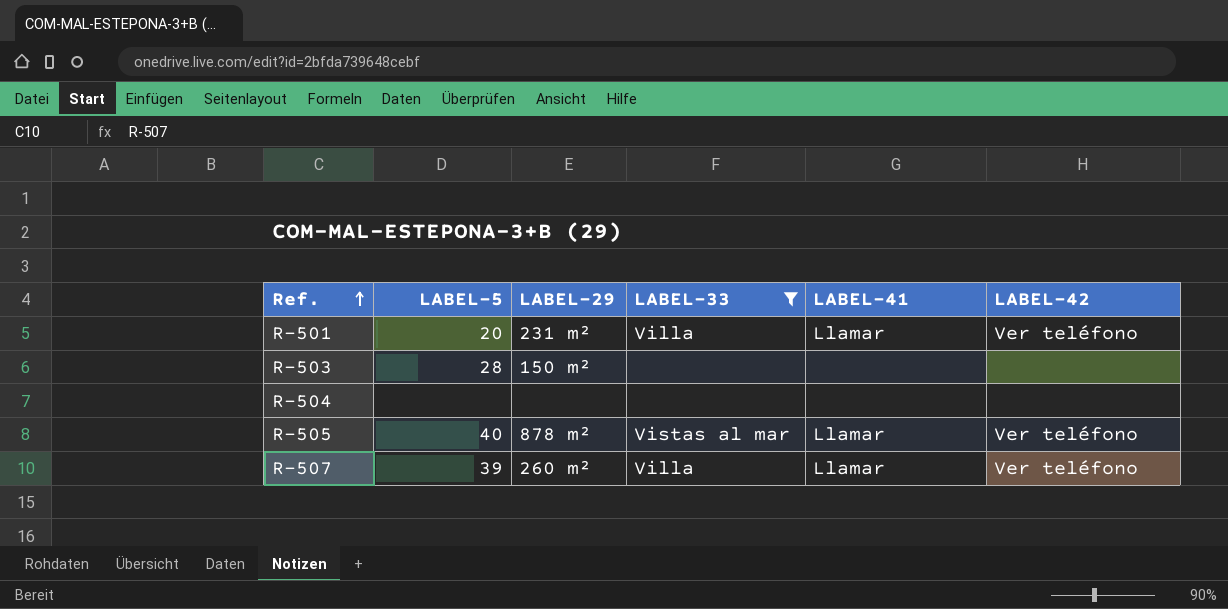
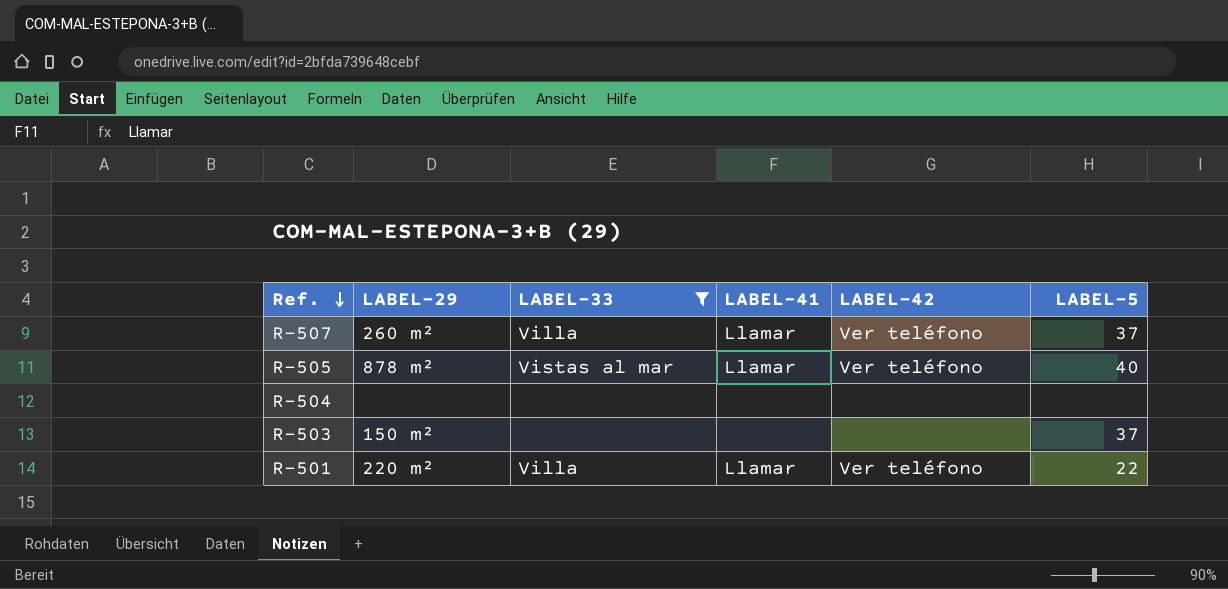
row order: Ref. ascending -> Ref. descending
column LABEL-5 | position: 2 -> 6
R-507 | LABEL-5: 39 -> 37
R-503 | LABEL-5: 28 -> 37
R-501 | LABEL-29: 231 m² -> 220 m²
R-501 | LABEL-5: 20 -> 22

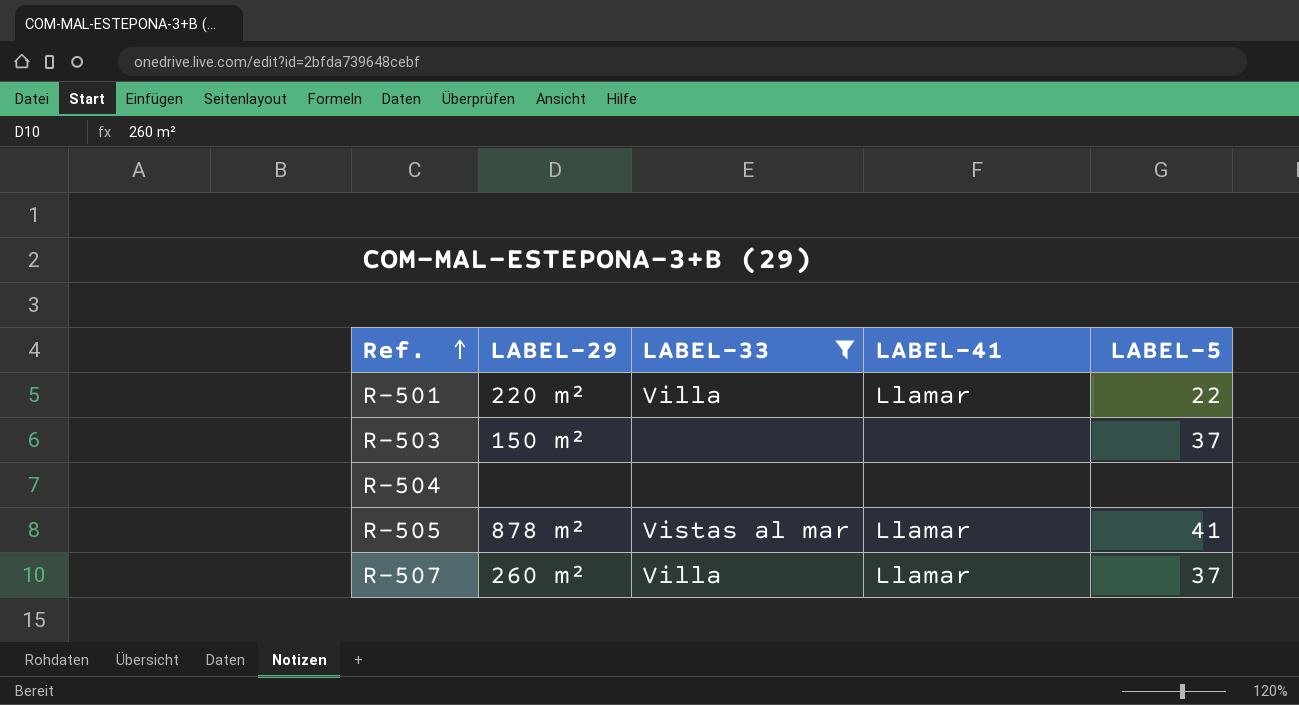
row order: Ref. descending -> Ref. ascending
column LABEL-42 | position: 5 -> none
R-505 | LABEL-5: 40 -> 41

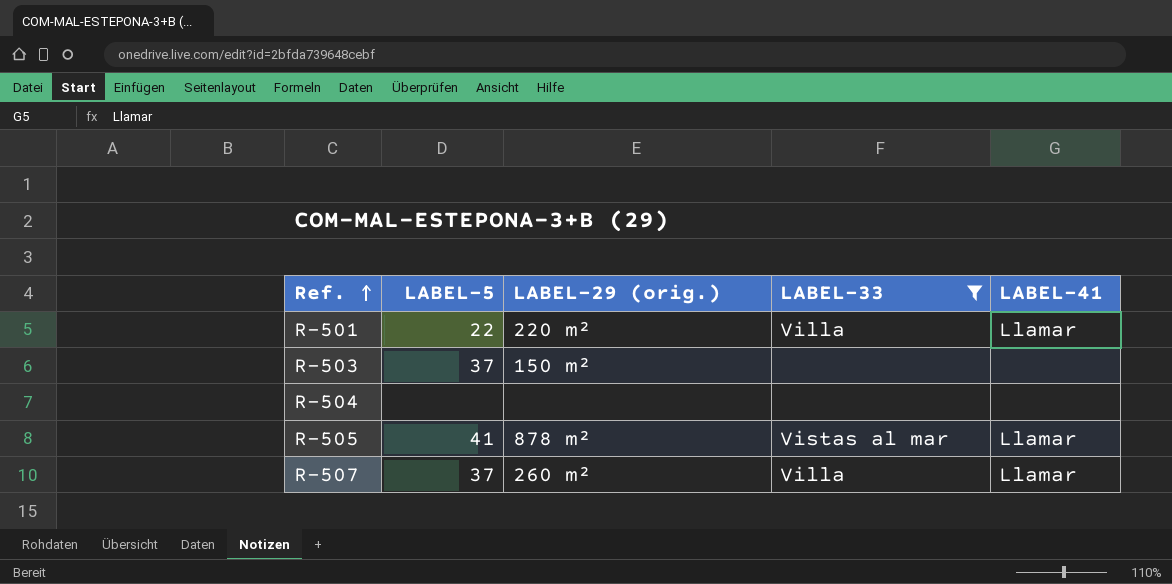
column LABEL-5 | position: 5 -> 2
column name: LABEL-29 -> LABEL-29 (orig.)

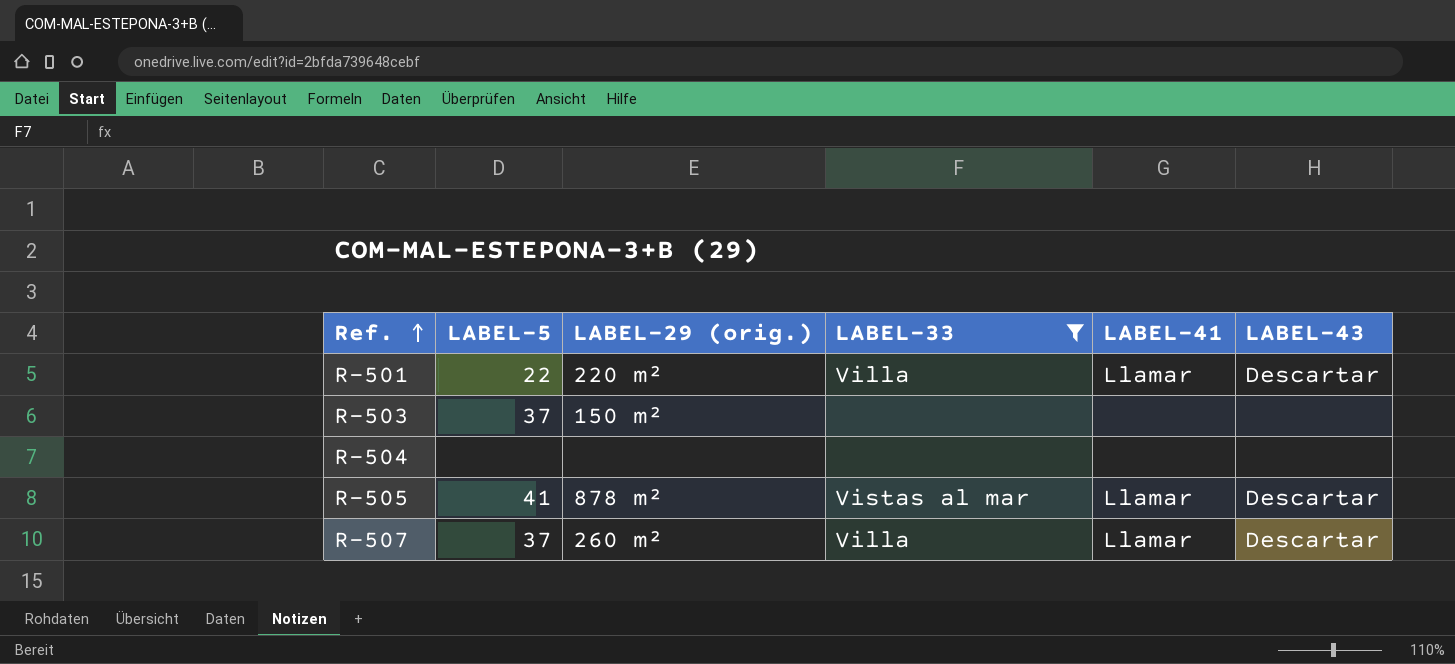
column LABEL-43 | position: none -> 6

